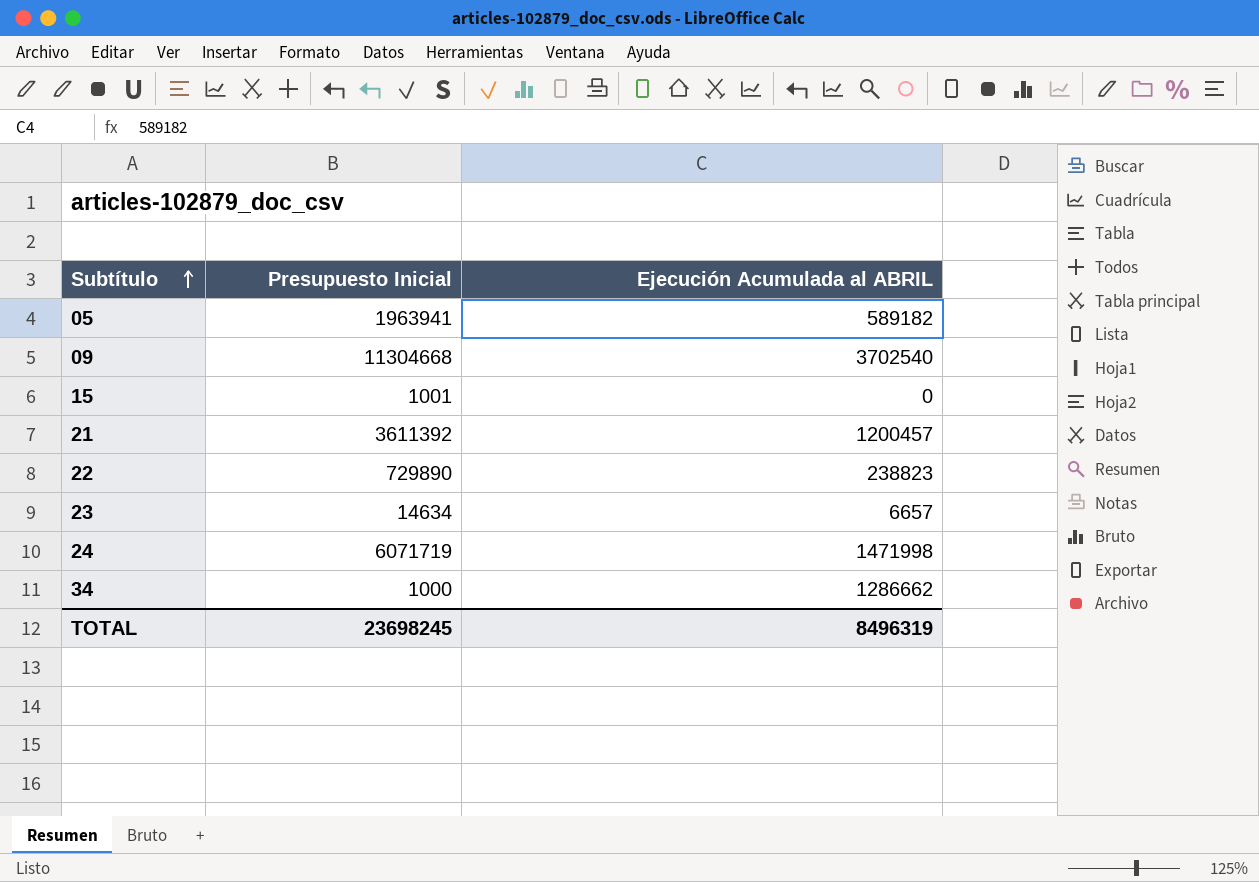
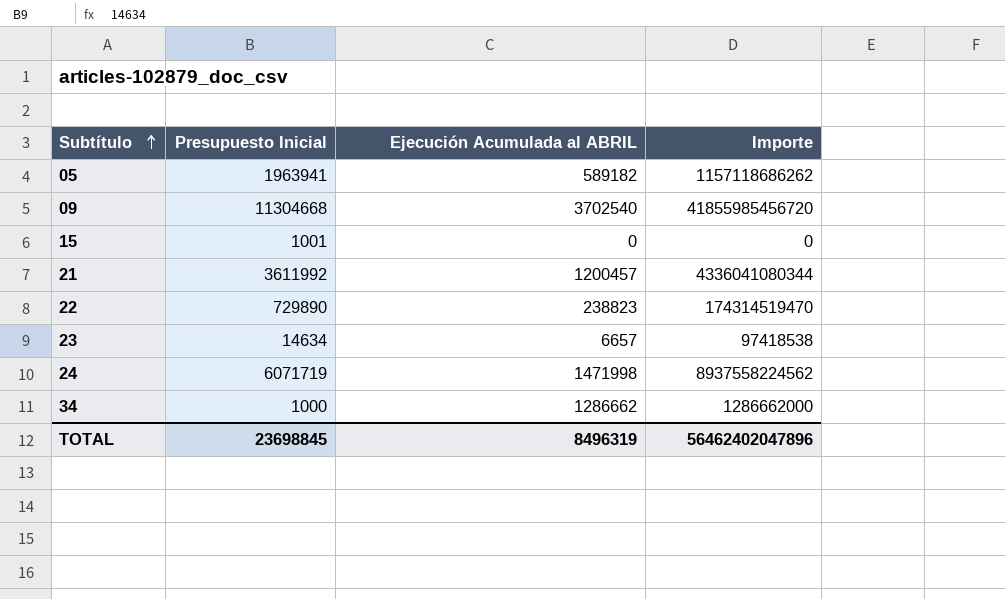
column Importe | formula: none -> [Presupuesto Inicial] * [Ejecución Acumulada al ABRIL]
21 | Presupuesto Inicial: 3611392 -> 3611992
TOTAL | Presupuesto Inicial: 23698245 -> 23698845

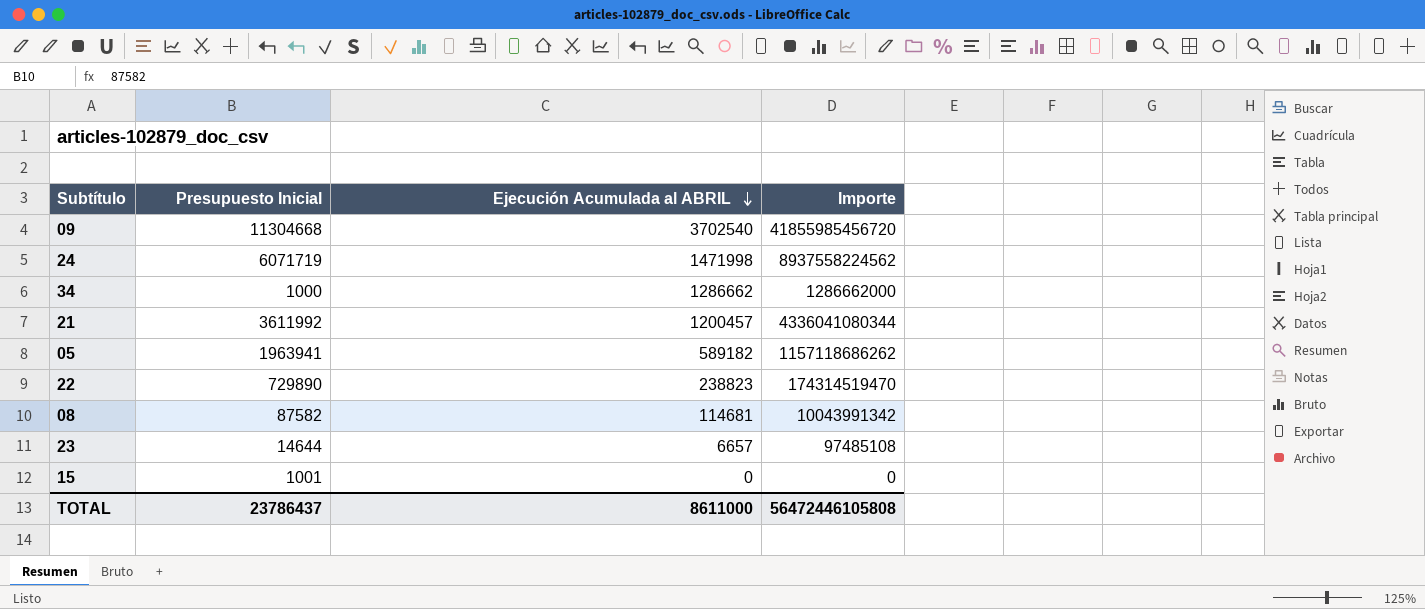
row order: Subtítulo ascending -> Ejecución Acumulada al ABRIL descending
row 08: none -> 87582 | 114681 | 10043991342
23 | Presupuesto Inicial: 14634 -> 14644
23 | Importe: 97418538 -> 97485108
TOTAL | Presupuesto Inicial: 23698845 -> 23786437
TOTAL | Ejecución Acumulada al ABRIL: 8496319 -> 8611000
TOTAL | Importe: 56462402047896 -> 56472446105808

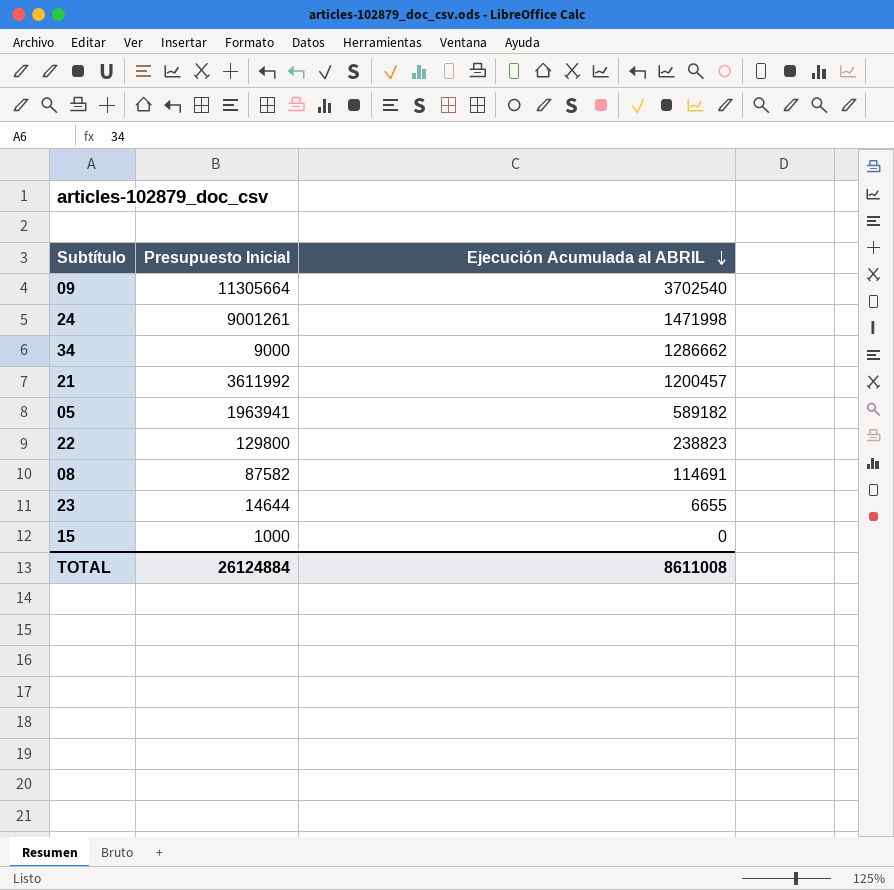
column Importe | formula: [Presupuesto Inicial] * [Ejecución Acumulada al ABRIL] -> none
09 | Presupuesto Inicial: 11304668 -> 11305664
24 | Presupuesto Inicial: 6071719 -> 9001261
34 | Presupuesto Inicial: 1000 -> 9000
22 | Presupuesto Inicial: 729890 -> 129800
08 | Ejecución Acumulada al ABRIL: 114681 -> 114691
23 | Ejecución Acumulada al ABRIL: 6657 -> 6655
15 | Presupuesto Inicial: 1001 -> 1000
TOTAL | Presupuesto Inicial: 23786437 -> 26124884
TOTAL | Ejecución Acumulada al ABRIL: 8611000 -> 8611008

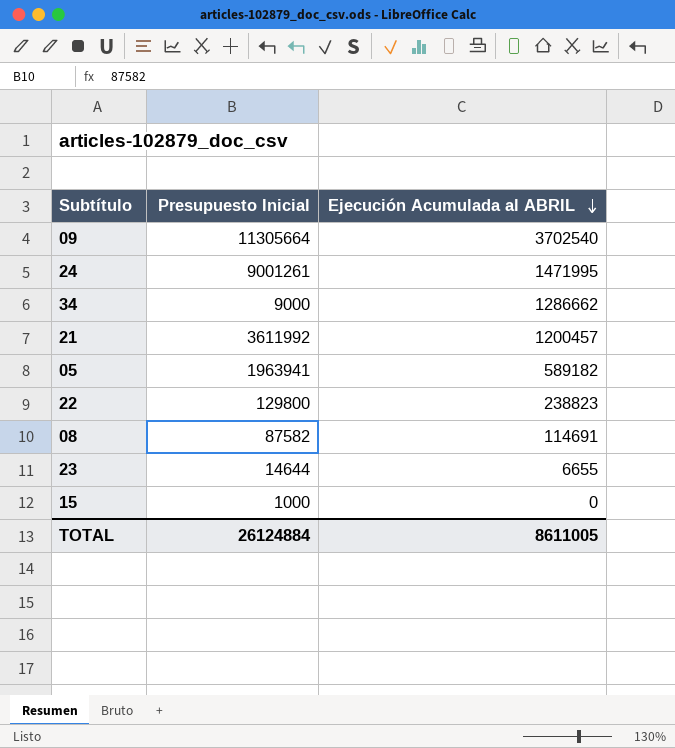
24 | Ejecución Acumulada al ABRIL: 1471998 -> 1471995
TOTAL | Ejecución Acumulada al ABRIL: 8611008 -> 8611005

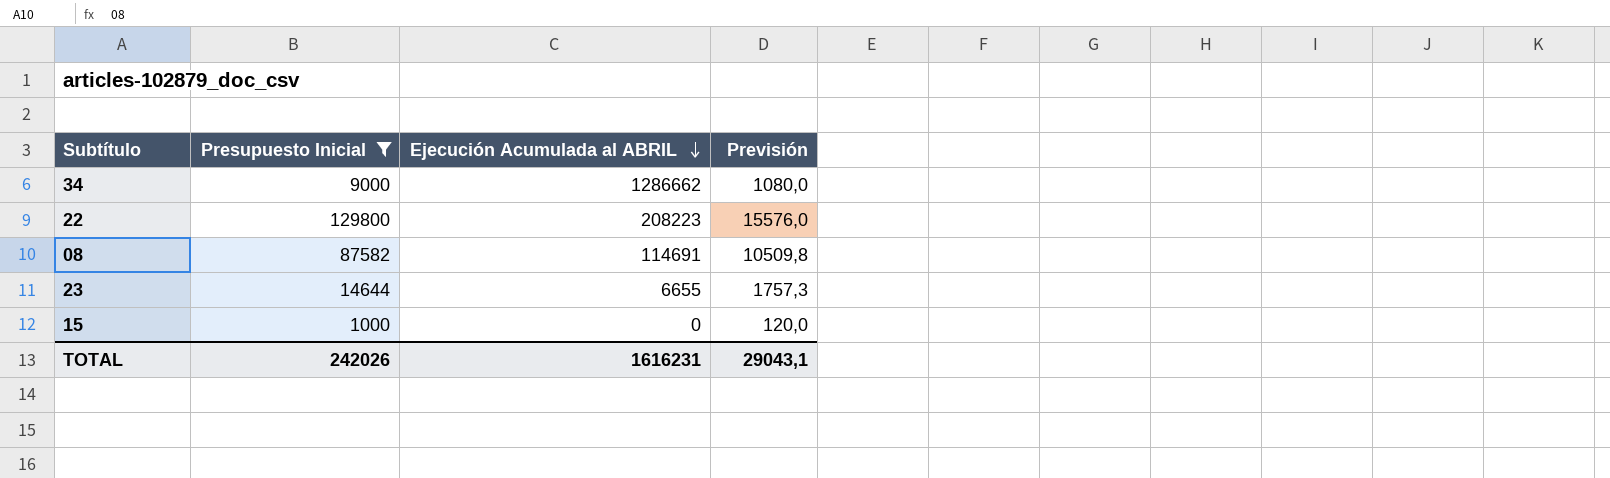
filter: none -> Presupuesto Inicial <= 129800
column Previsión | formula: none -> [Presupuesto Inicial] * 0,12
22 | Ejecución Acumulada al ABRIL: 238823 -> 208223
TOTAL | Presupuesto Inicial: 26124884 -> 242026
TOTAL | Ejecución Acumulada al ABRIL: 8611005 -> 1616231

